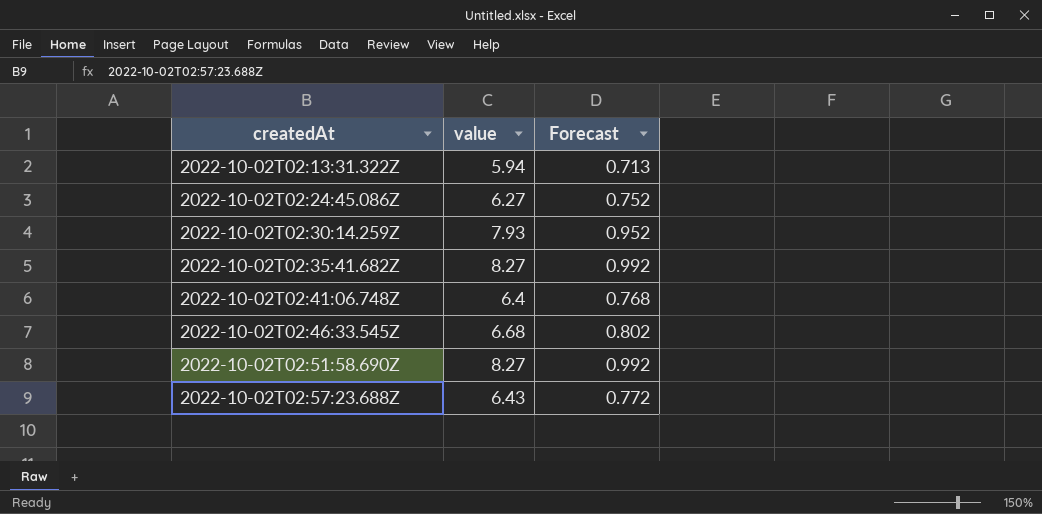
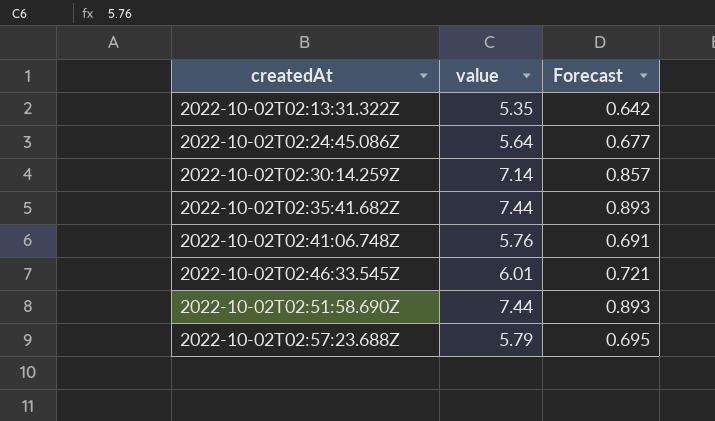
2022-10-02T02:13:31.322Z | value: 5.94 -> 5.35
2022-10-02T02:13:31.322Z | Forecast: 0.713 -> 0.642
2022-10-02T02:24:45.086Z | value: 6.27 -> 5.64
2022-10-02T02:24:45.086Z | Forecast: 0.752 -> 0.677
2022-10-02T02:30:14.259Z | value: 7.93 -> 7.14
2022-10-02T02:30:14.259Z | Forecast: 0.952 -> 0.857
2022-10-02T02:35:41.682Z | value: 8.27 -> 7.44
2022-10-02T02:35:41.682Z | Forecast: 0.992 -> 0.893
2022-10-02T02:41:06.748Z | value: 6.4 -> 5.76
2022-10-02T02:41:06.748Z | Forecast: 0.768 -> 0.691
2022-10-02T02:46:33.545Z | value: 6.68 -> 6.01
2022-10-02T02:46:33.545Z | Forecast: 0.802 -> 0.721
2022-10-02T02:51:58.690Z | value: 8.27 -> 7.44
2022-10-02T02:51:58.690Z | Forecast: 0.992 -> 0.893
2022-10-02T02:57:23.688Z | value: 6.43 -> 5.79
2022-10-02T02:57:23.688Z | Forecast: 0.772 -> 0.695

